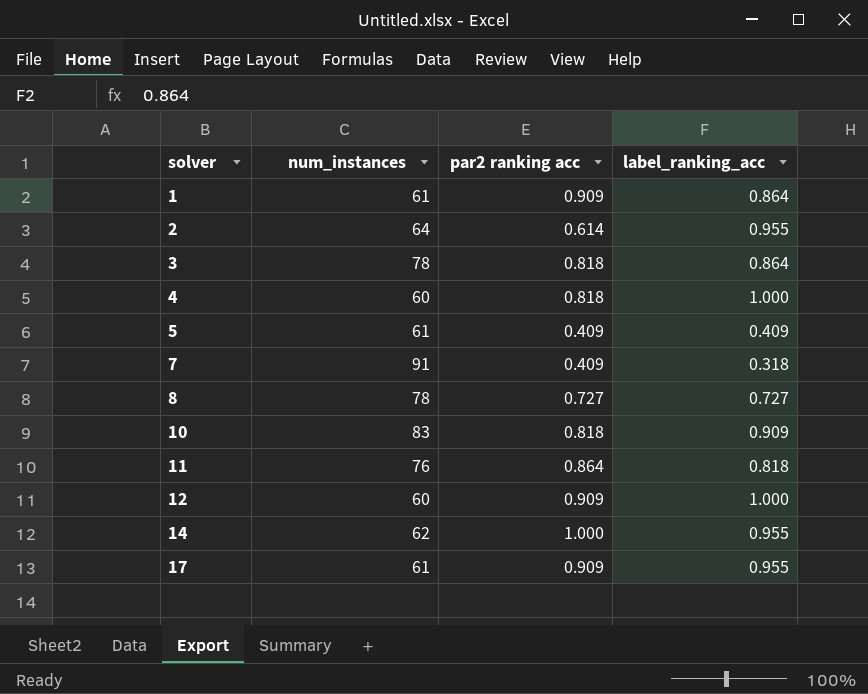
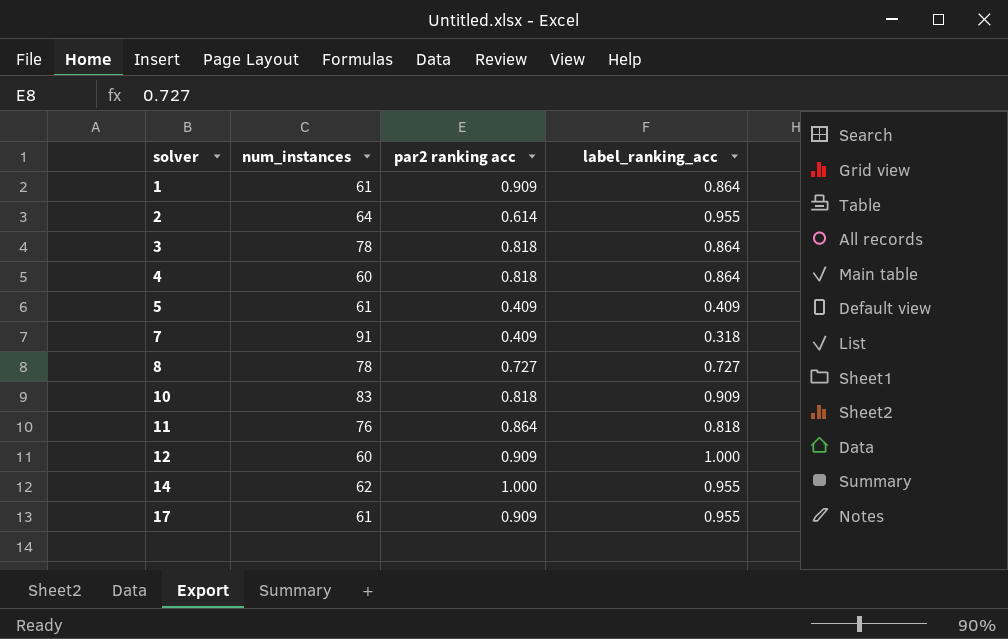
4 | label_ranking_acc: 1.000 -> 0.864

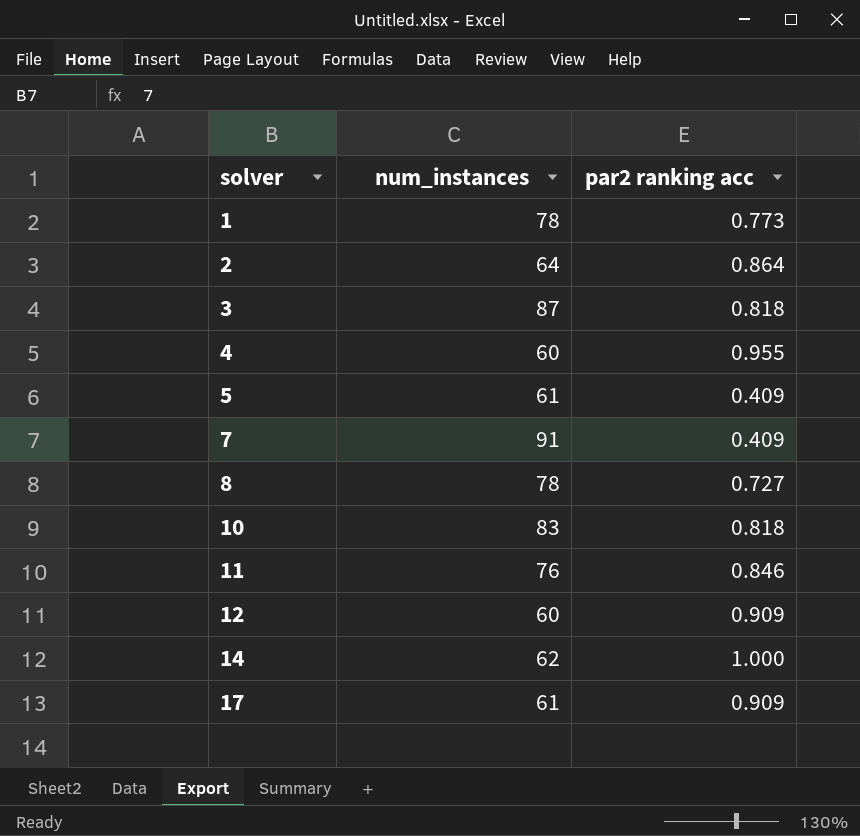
column label_ranking_acc | position: 4 -> none
1 | num_instances: 61 -> 78
1 | par2 ranking acc: 0.909 -> 0.773
2 | par2 ranking acc: 0.614 -> 0.864
3 | num_instances: 78 -> 87
4 | par2 ranking acc: 0.818 -> 0.955
11 | par2 ranking acc: 0.864 -> 0.846

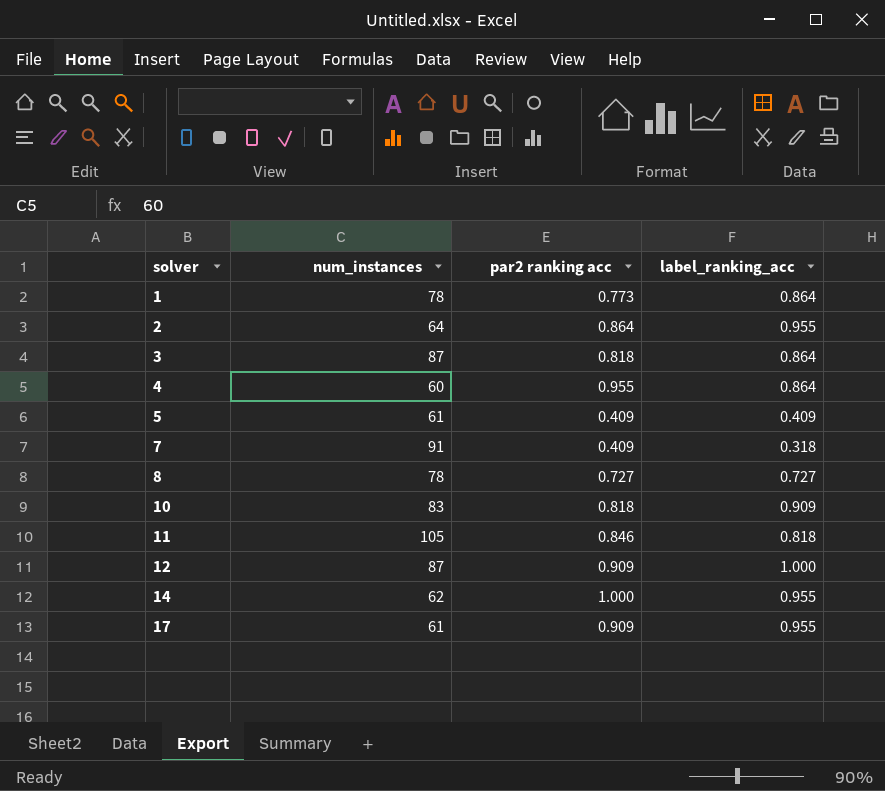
column label_ranking_acc | position: none -> 4
11 | num_instances: 76 -> 105
12 | num_instances: 60 -> 87

